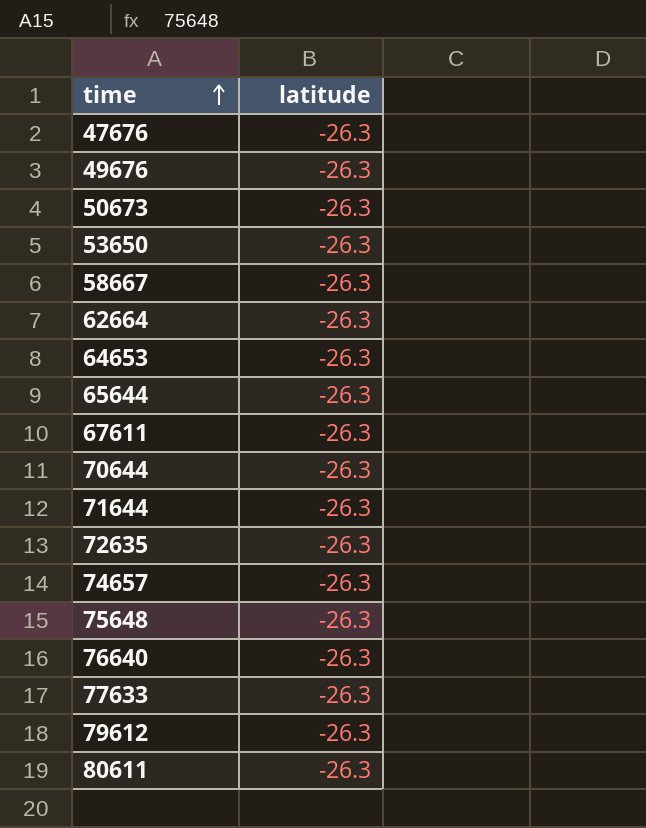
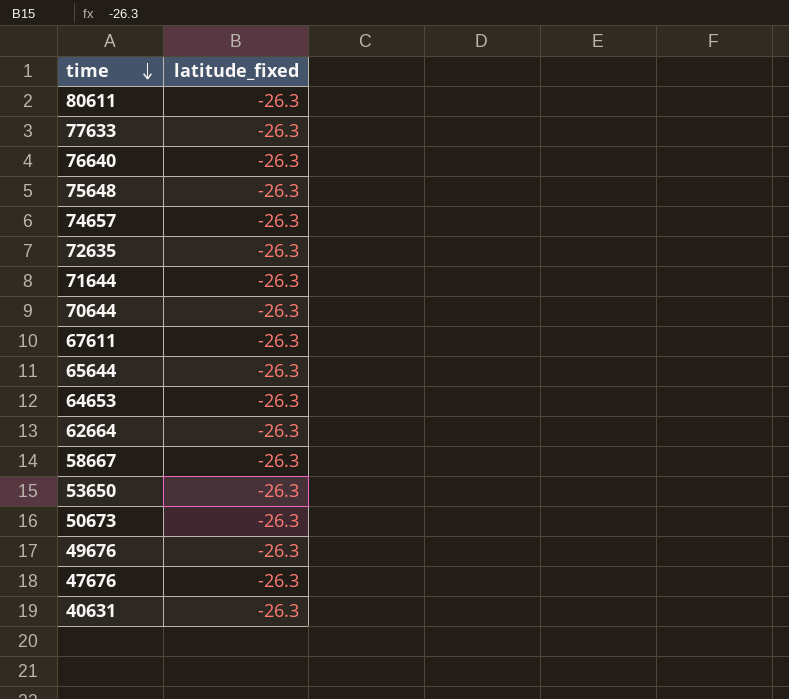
row order: time ascending -> time descending
column name: latitude -> latitude_fixed
row 79612: -26.3 -> none
row 40631: none -> -26.3

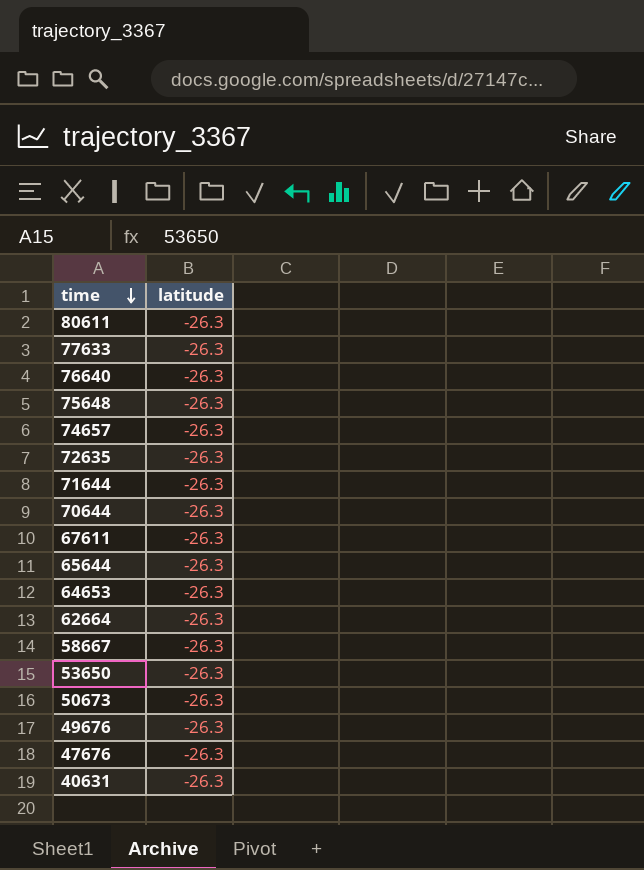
column name: latitude_fixed -> latitude

